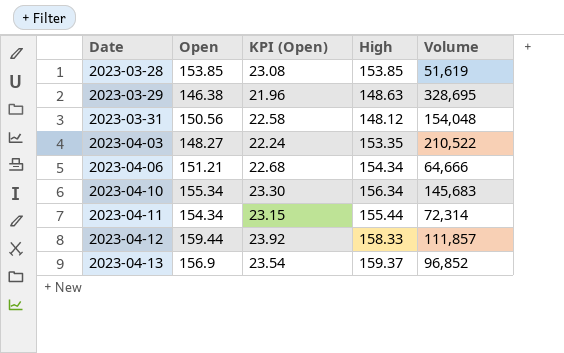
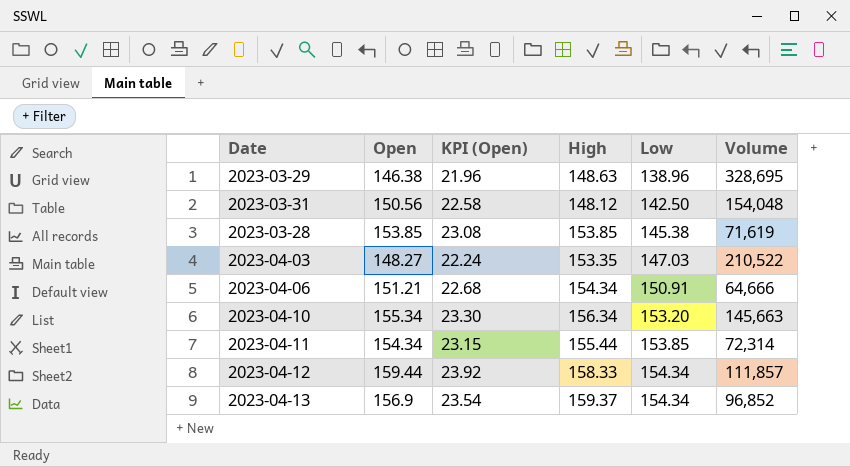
row order: Date ascending -> Low ascending
column Low | position: none -> 5
2023-03-28 | Volume: 51,619 -> 71,619
2023-04-10 | Volume: 145,683 -> 145,663

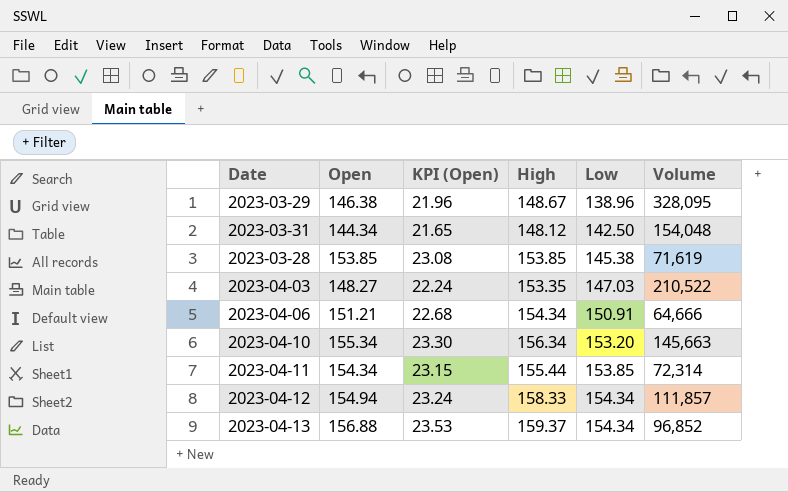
2023-03-29 | High: 148.63 -> 148.67
2023-03-29 | Volume: 328,695 -> 328,095
2023-03-31 | Open: 150.56 -> 144.34
2023-03-31 | KPI (Open): 22.58 -> 21.65
2023-04-12 | Open: 159.44 -> 154.94
2023-04-12 | KPI (Open): 23.92 -> 23.24
2023-04-13 | Open: 156.9 -> 156.88
2023-04-13 | KPI (Open): 23.54 -> 23.53

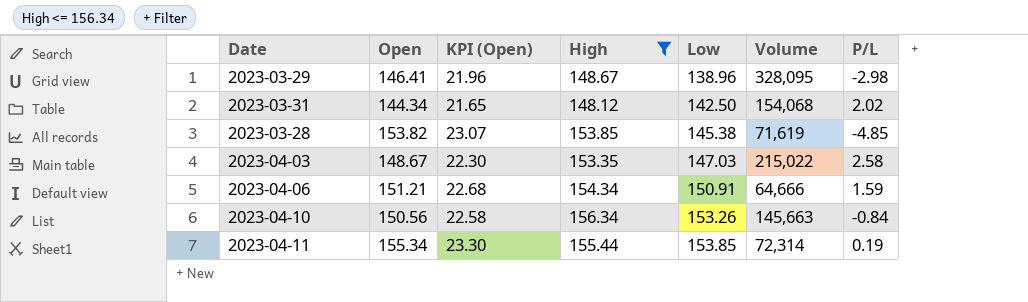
filter: none -> High <= 156.34
column P/L | position: none -> 7
2023-03-29 | Open: 146.38 -> 146.41
2023-03-31 | Volume: 154,048 -> 154,068
2023-03-28 | Open: 153.85 -> 153.82
2023-03-28 | KPI (Open): 23.08 -> 23.07
2023-04-03 | Open: 148.27 -> 148.67
2023-04-03 | KPI (Open): 22.24 -> 22.30
2023-04-03 | Volume: 210,522 -> 215,022
2023-04-10 | Open: 155.34 -> 150.56
2023-04-10 | KPI (Open): 23.30 -> 22.58
2023-04-10 | Low: 153.20 -> 153.26
2023-04-11 | Open: 154.34 -> 155.34
2023-04-11 | KPI (Open): 23.15 -> 23.30

